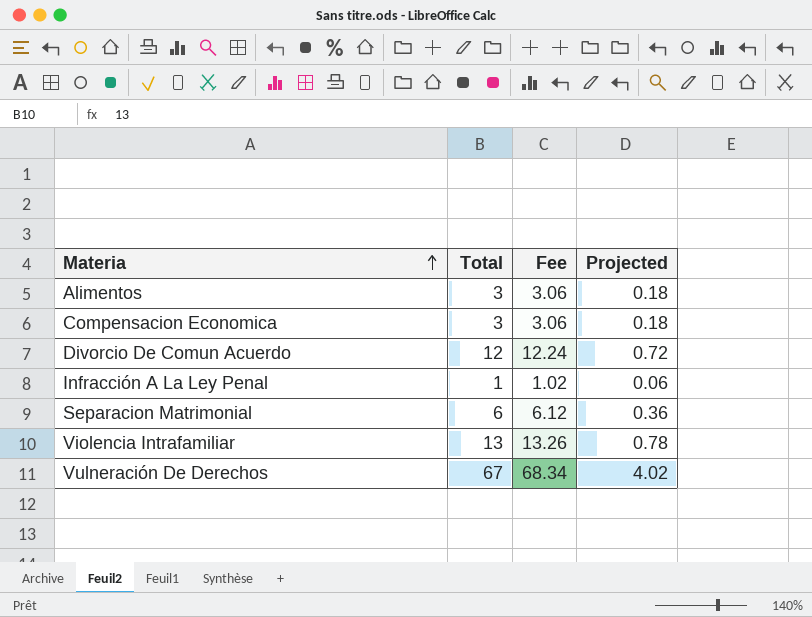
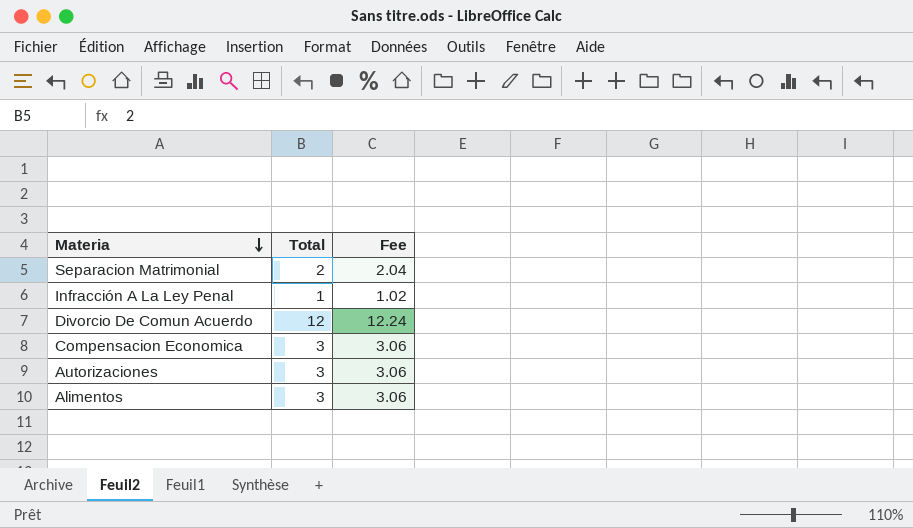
row order: Materia ascending -> Materia descending
column Projected | formula: [Total] * 0.06 -> none
row Violencia Intrafamiliar: 13 | 13.26 | 0.78 -> none
row Vulneración De Derechos: 67 | 68.34 | 4.02 -> none
Separacion Matrimonial | Total: 6 -> 2
Separacion Matrimonial | Fee: 6.12 -> 2.04
row Autorizaciones: none -> 3 | 3.06

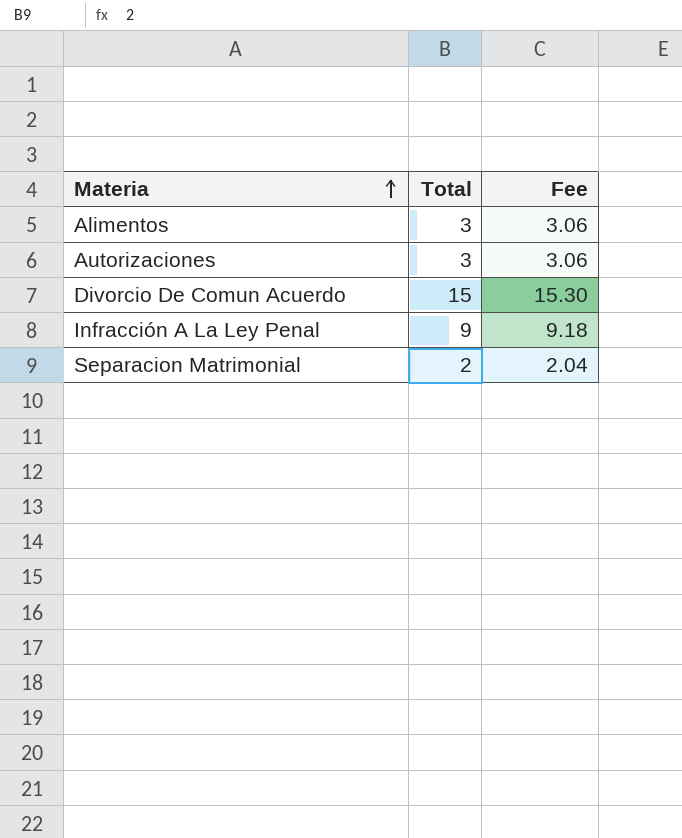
row order: Materia descending -> Materia ascending
row Compensacion Economica: 3 | 3.06 -> none
Divorcio De Comun Acuerdo | Total: 12 -> 15
Divorcio De Comun Acuerdo | Fee: 12.24 -> 15.30
Infracción A La Ley Penal | Total: 1 -> 9
Infracción A La Ley Penal | Fee: 1.02 -> 9.18

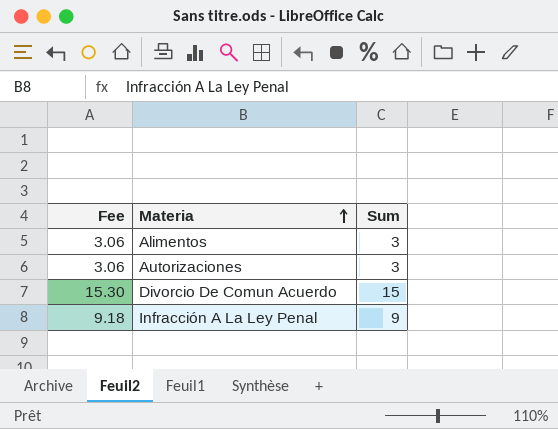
column Fee | position: 3 -> 1
column name: Total -> Sum
row Separacion Matrimonial: 2 | 2.04 -> none

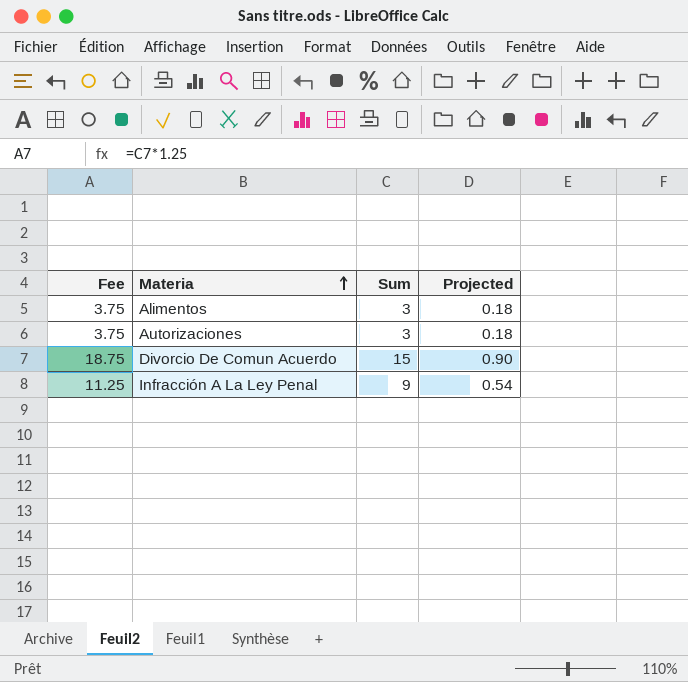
column Fee | formula: [Sum] * 1.02 -> [Sum] * 1.25
column Projected | formula: none -> [Sum] * 0.06

